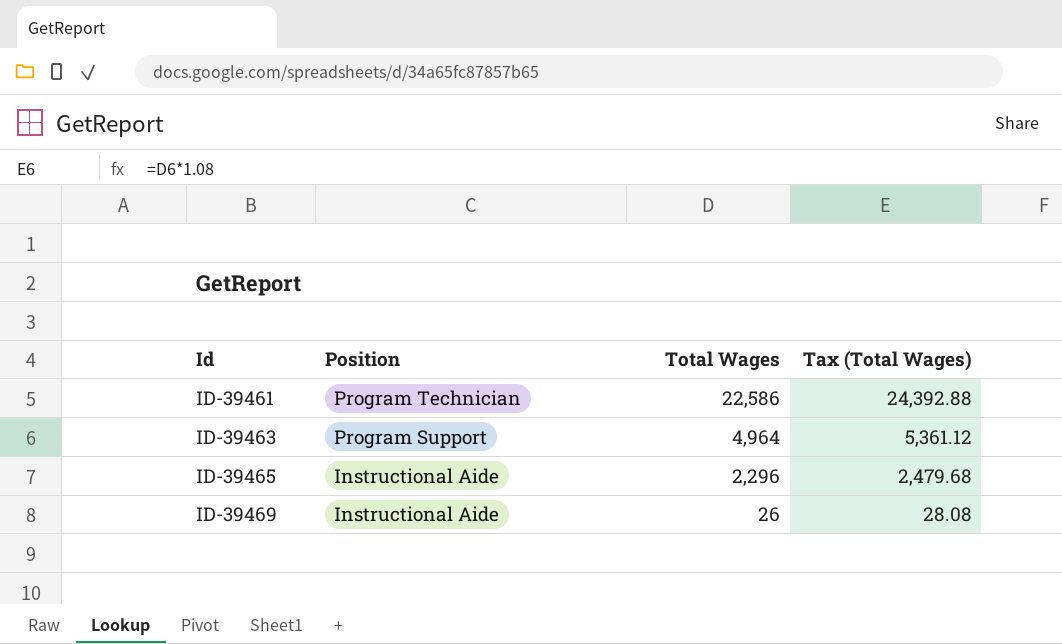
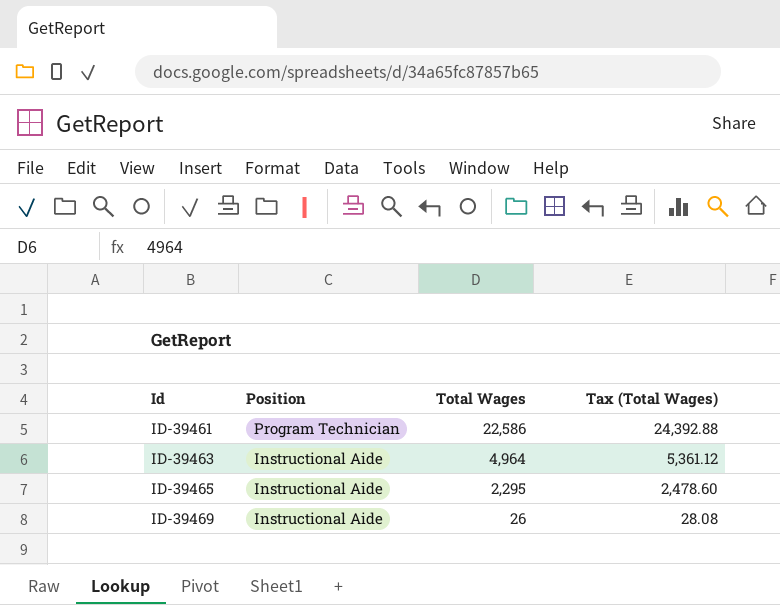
ID-39463 | Position: Program Support -> Instructional Aide
ID-39465 | Total Wages: 2,296 -> 2,295
ID-39465 | Tax (Total Wages): 2,479.68 -> 2,478.60

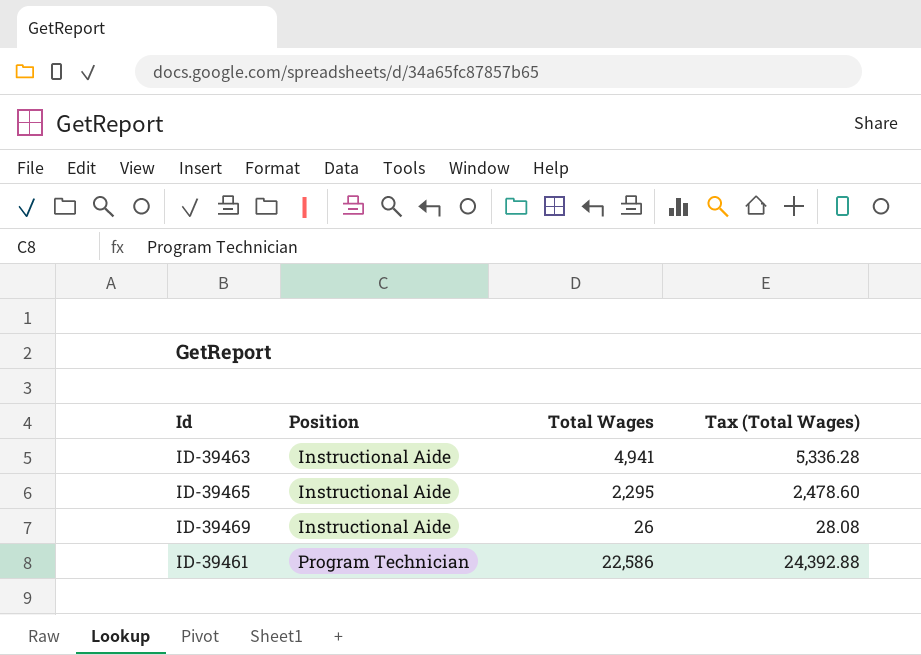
row order: Id ascending -> Position ascending
ID-39463 | Total Wages: 4,964 -> 4,941
ID-39463 | Tax (Total Wages): 5,361.12 -> 5,336.28

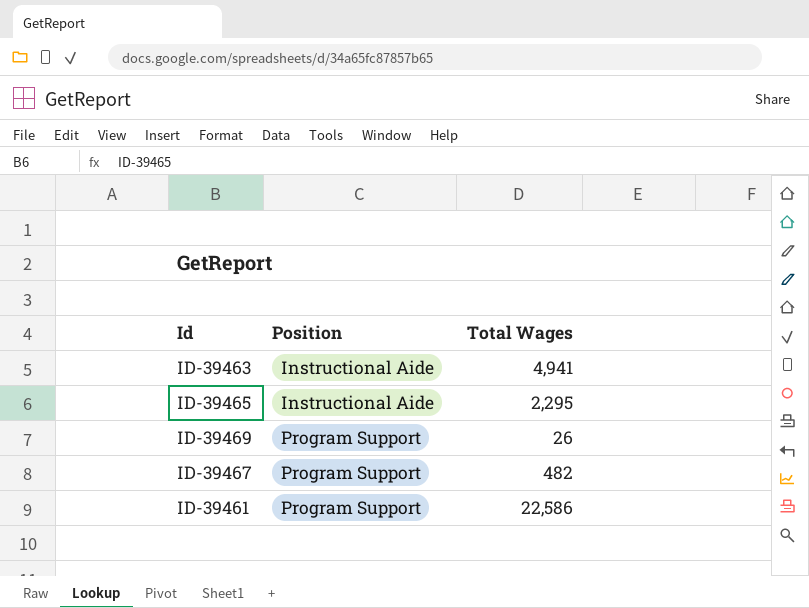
column Tax (Total Wages) | formula: [Total Wages] * 1.08 -> none
ID-39469 | Position: Instructional Aide -> Program Support
row ID-39467: none -> Program Support | 482
ID-39461 | Position: Program Technician -> Program Support

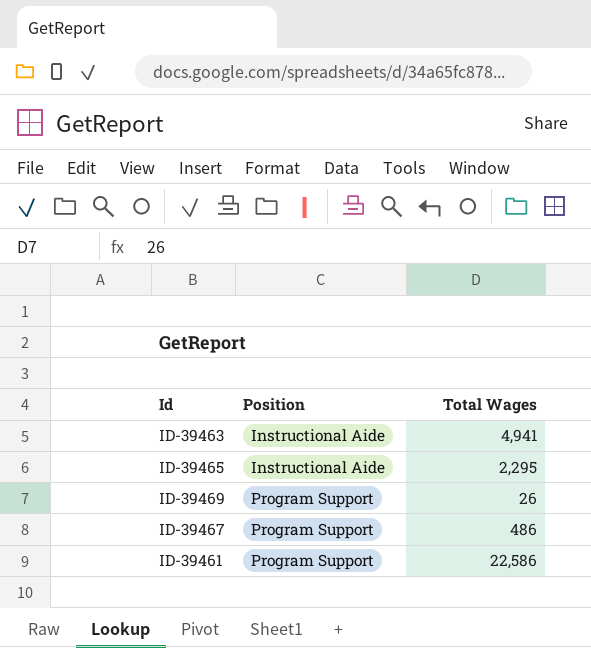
ID-39467 | Total Wages: 482 -> 486

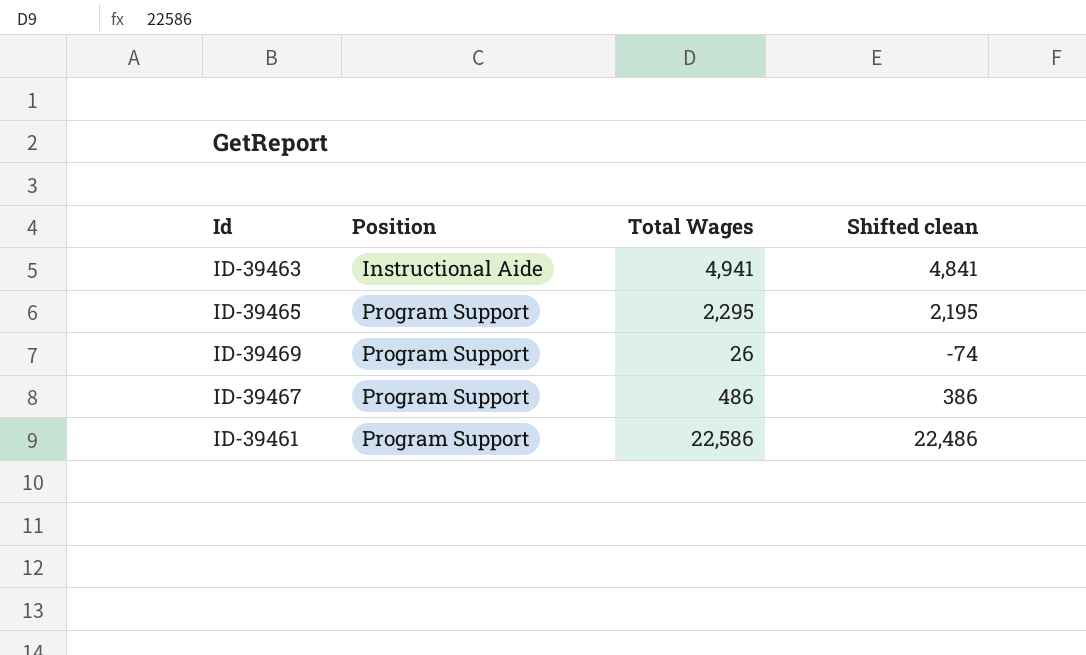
column Shifted clean | formula: none -> [Total Wages] - 100
ID-39465 | Position: Instructional Aide -> Program Support

